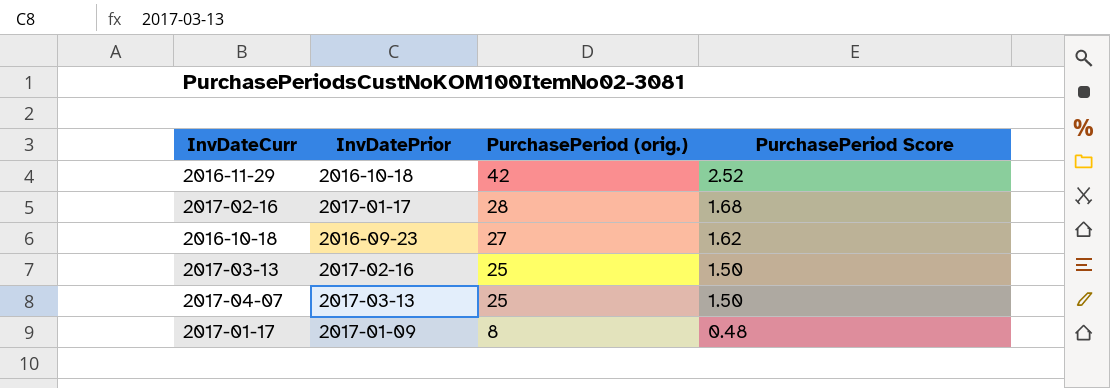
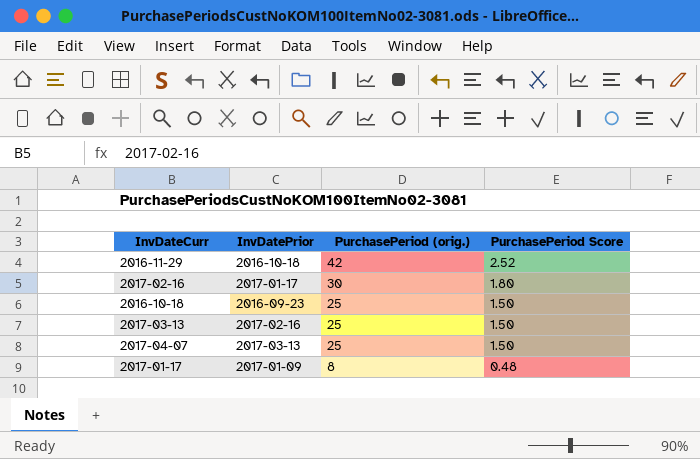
2017-02-16 | PurchasePeriod (orig.): 28 -> 30
2017-02-16 | PurchasePeriod Score: 1.68 -> 1.80
2016-10-18 | PurchasePeriod (orig.): 27 -> 25
2016-10-18 | PurchasePeriod Score: 1.62 -> 1.50

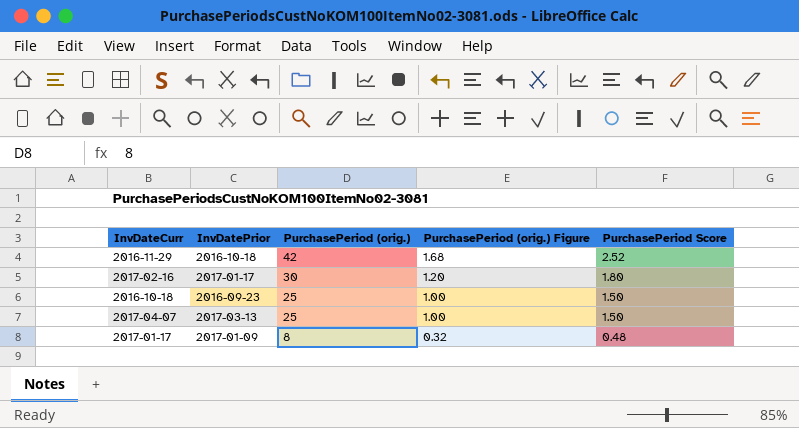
column PurchasePeriod (orig.) Figure | formula: none -> [PurchasePeriod (orig.)] * 0.04
row 2017-03-13: 2017-02-16 | 25 | 1.50 -> none

